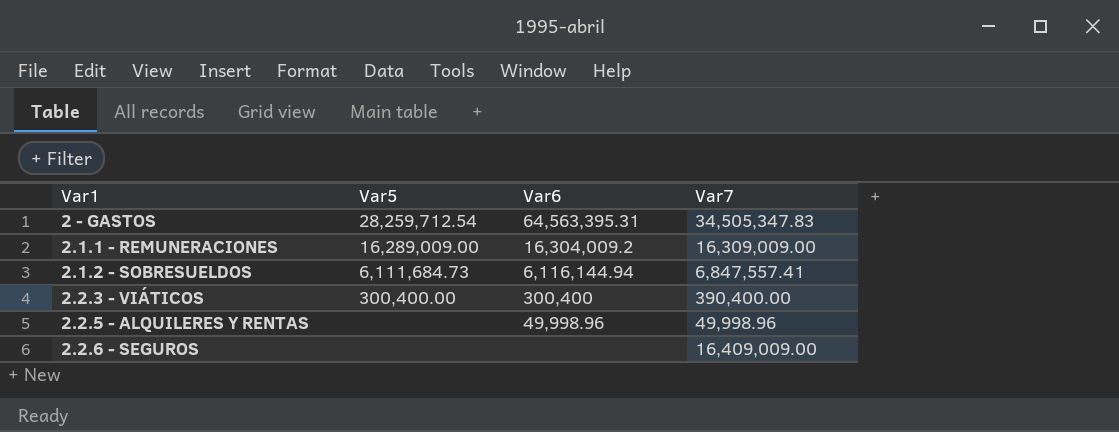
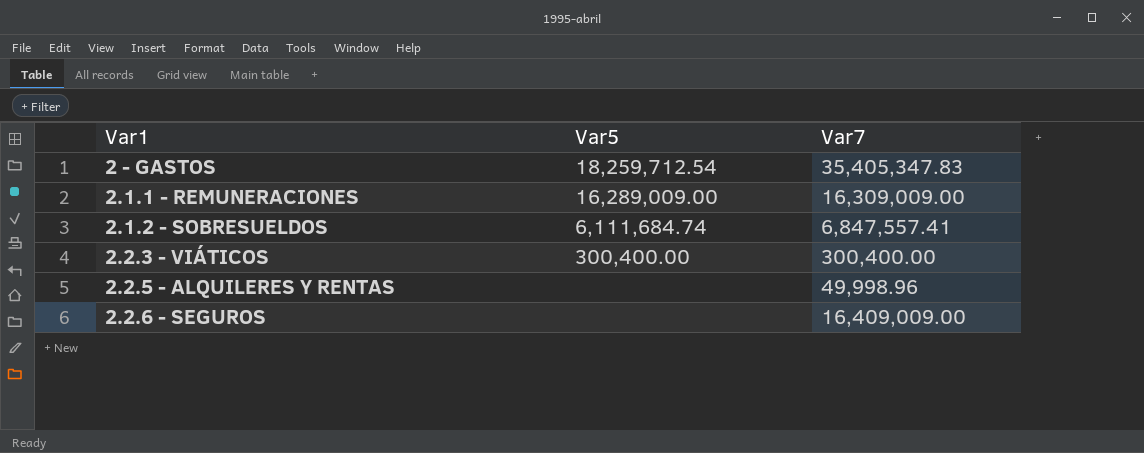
column Var6 | position: 3 -> none
2 - GASTOS | Var5: 28,259,712.54 -> 18,259,712.54
2 - GASTOS | Var7: 34,505,347.83 -> 35,405,347.83
2.1.2 - SOBRESUELDOS | Var5: 6,111,684.73 -> 6,111,684.74
2.2.3 - VIÁTICOS | Var7: 390,400.00 -> 300,400.00

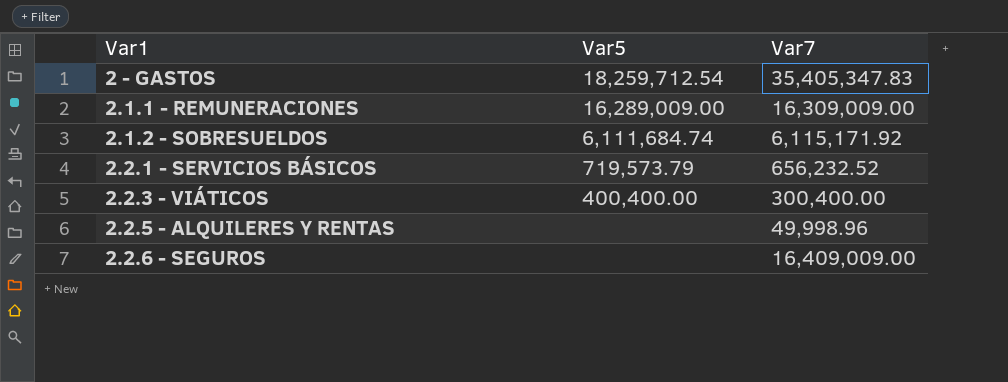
2.1.2 - SOBRESUELDOS | Var7: 6,847,557.41 -> 6,115,171.92
row 2.2.1 - SERVICIOS BÁSICOS: none -> 719,573.79 | 656,232.52
2.2.3 - VIÁTICOS | Var5: 300,400.00 -> 400,400.00

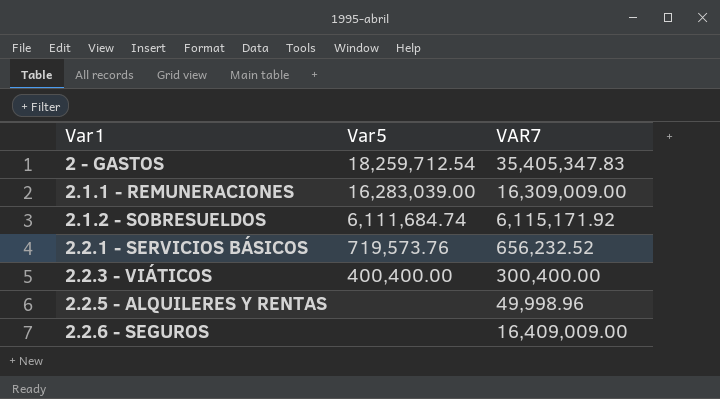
column name: Var7 -> VAR7
2.1.1 - REMUNERACIONES | Var5: 16,289,009.00 -> 16,283,039.00
2.2.1 - SERVICIOS BÁSICOS | Var5: 719,573.79 -> 719,573.76

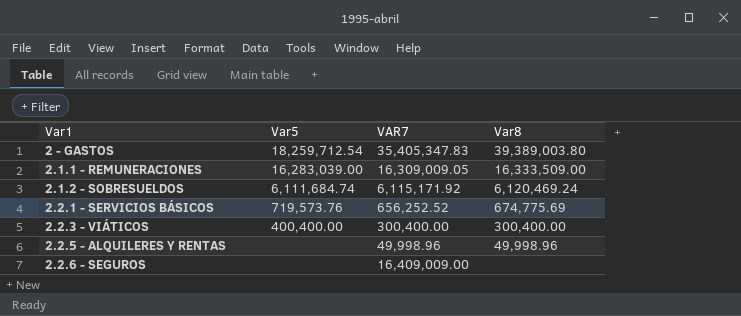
column Var8 | position: none -> 4
2.1.1 - REMUNERACIONES | VAR7: 16,309,009.00 -> 16,309,009.05
2.2.1 - SERVICIOS BÁSICOS | VAR7: 656,232.52 -> 656,252.52

